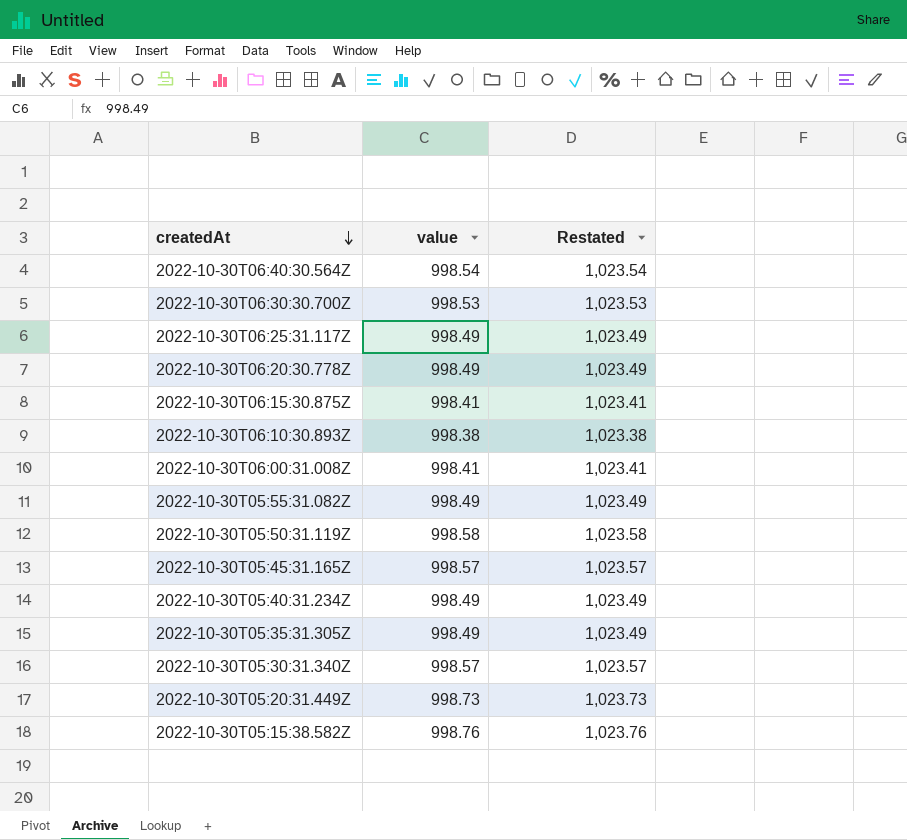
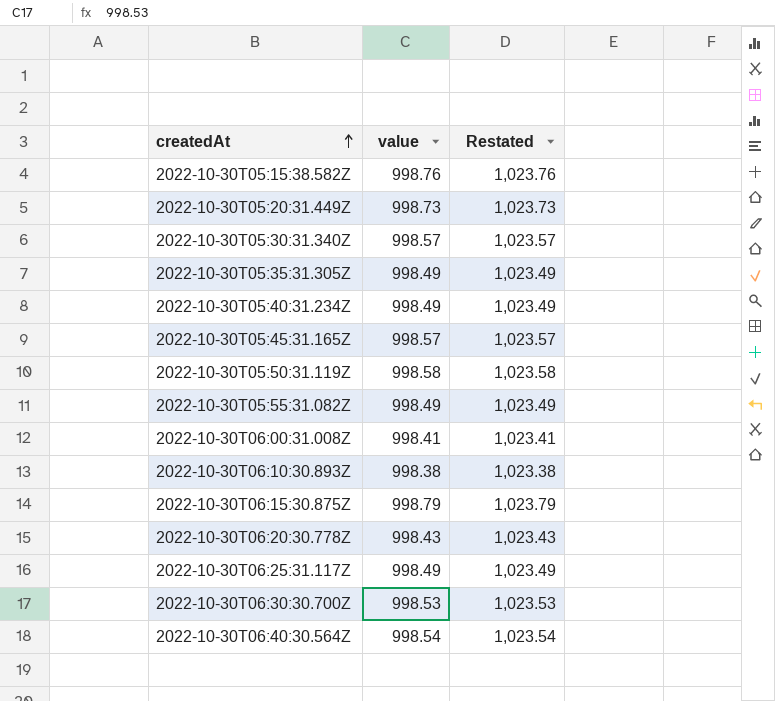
row order: createdAt descending -> createdAt ascending
2022-10-30T06:15:30.875Z | value: 998.41 -> 998.79
2022-10-30T06:15:30.875Z | Restated: 1,023.41 -> 1,023.79
2022-10-30T06:20:30.778Z | value: 998.49 -> 998.43
2022-10-30T06:20:30.778Z | Restated: 1,023.49 -> 1,023.43

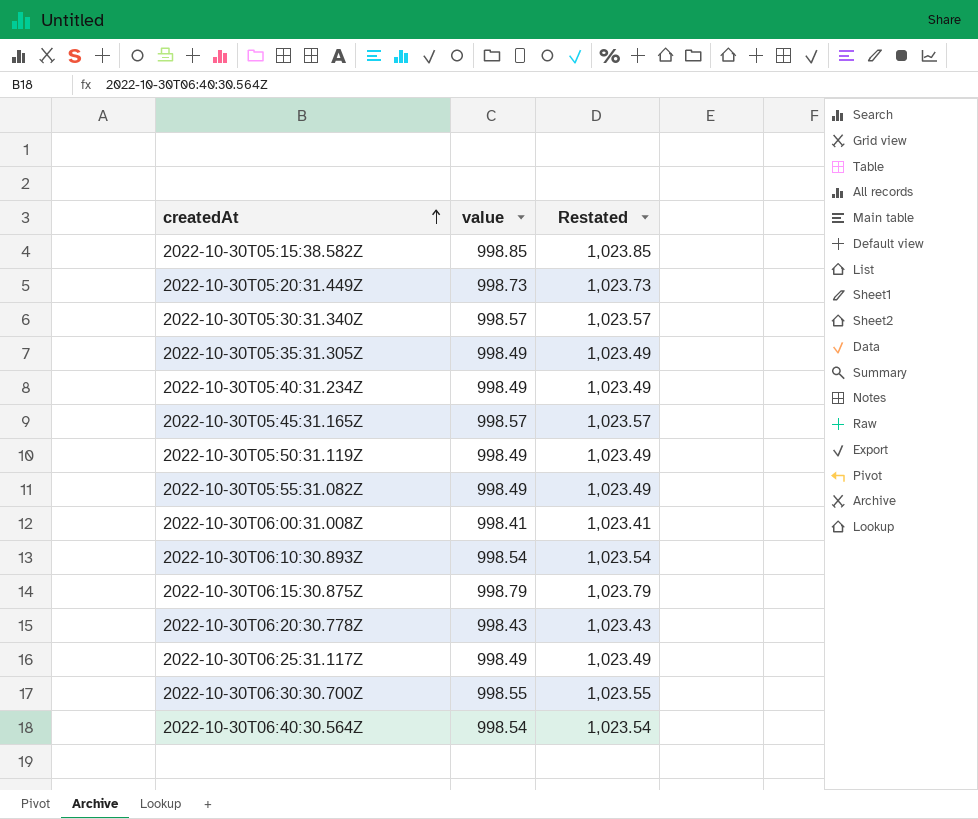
2022-10-30T05:15:38.582Z | value: 998.76 -> 998.85
2022-10-30T05:15:38.582Z | Restated: 1,023.76 -> 1,023.85
2022-10-30T05:50:31.119Z | value: 998.58 -> 998.49
2022-10-30T05:50:31.119Z | Restated: 1,023.58 -> 1,023.49
2022-10-30T06:10:30.893Z | value: 998.38 -> 998.54
2022-10-30T06:10:30.893Z | Restated: 1,023.38 -> 1,023.54
2022-10-30T06:30:30.700Z | value: 998.53 -> 998.55
2022-10-30T06:30:30.700Z | Restated: 1,023.53 -> 1,023.55

